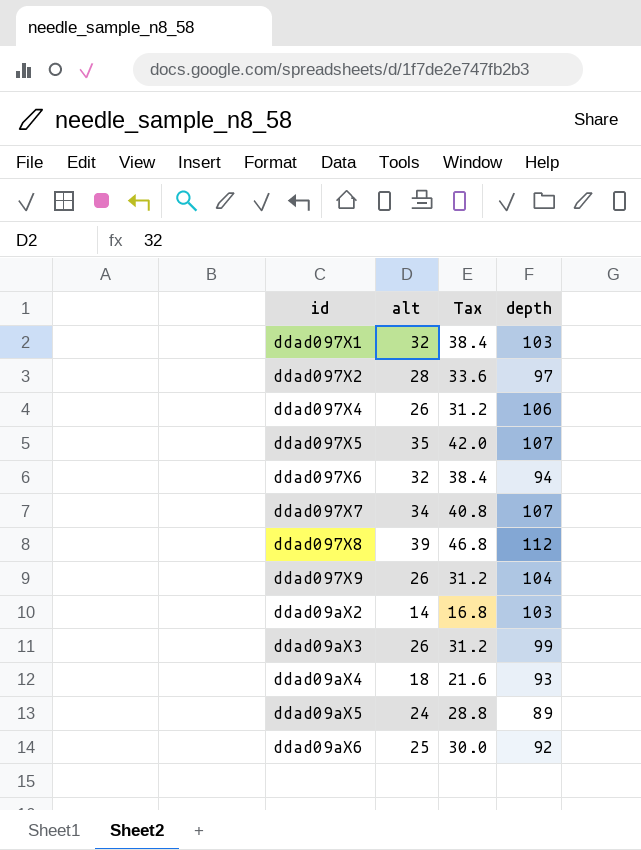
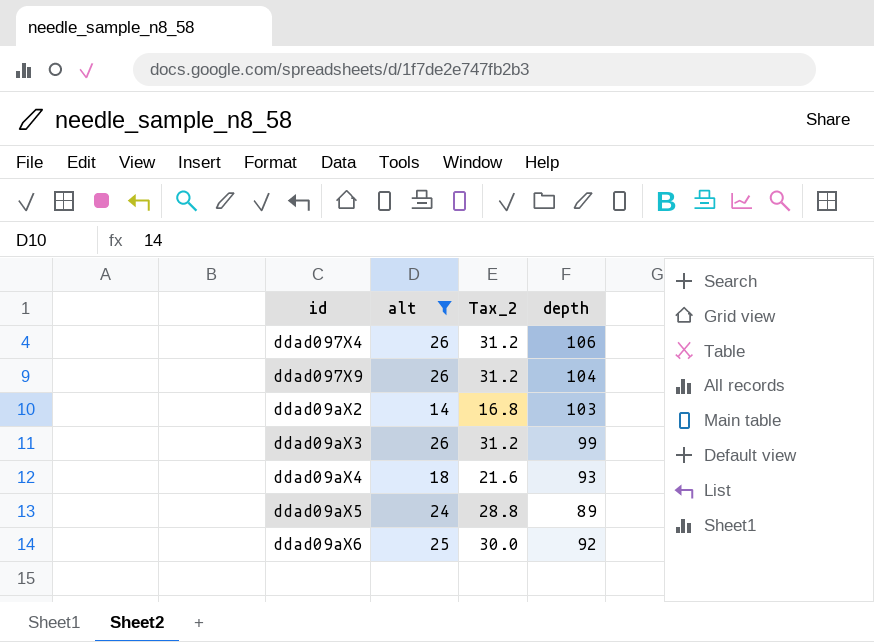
filter: none -> alt <= 26
column name: Tax -> Tax_2

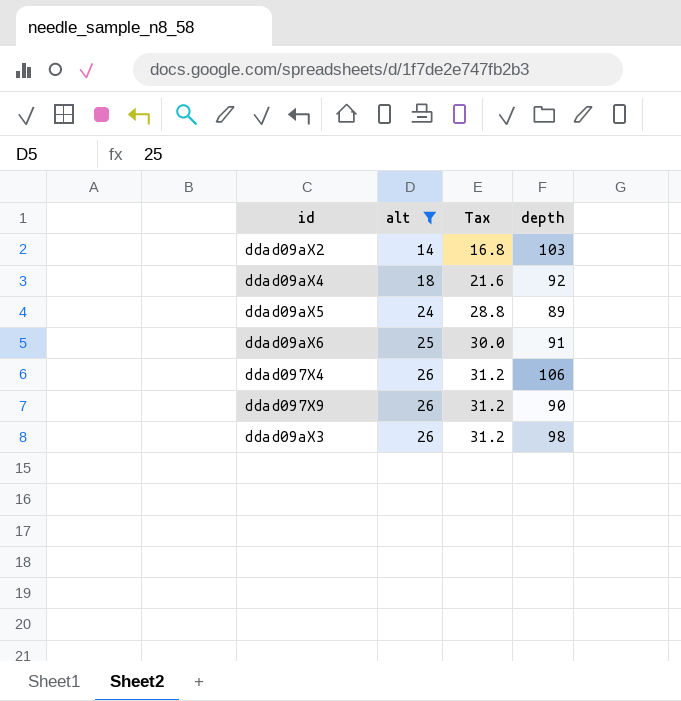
row order: none -> alt ascending
column name: Tax_2 -> Tax
ddad09aX4 | depth: 93 -> 92
ddad09aX6 | depth: 92 -> 91
ddad097X9 | depth: 104 -> 90
ddad09aX3 | depth: 99 -> 98

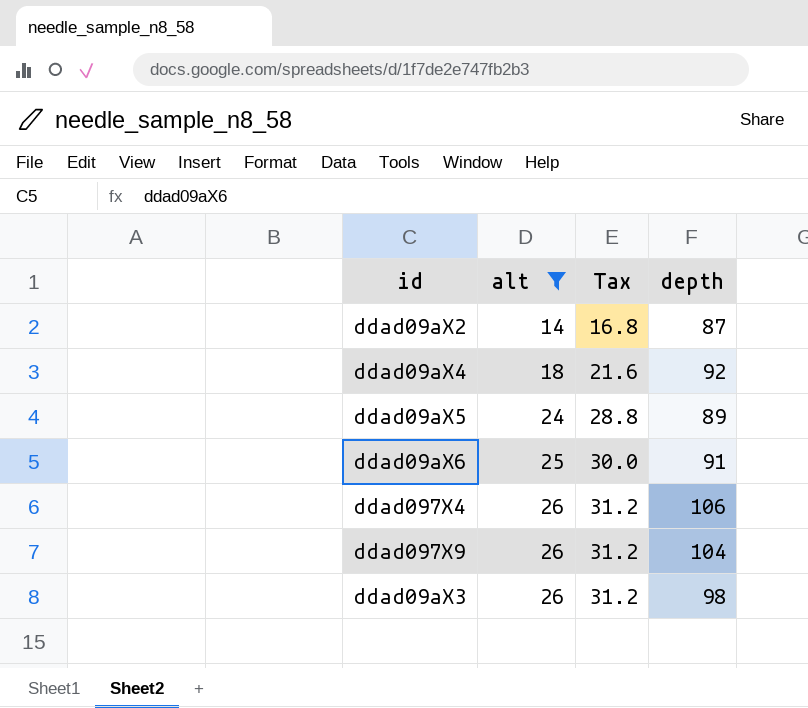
ddad09aX2 | depth: 103 -> 87
ddad097X9 | depth: 90 -> 104

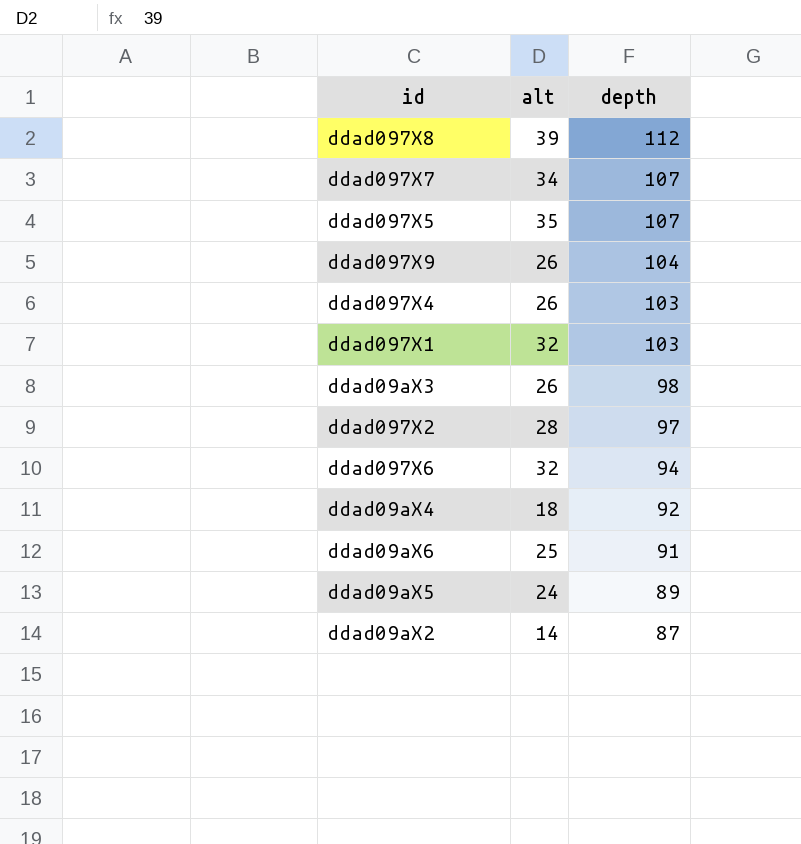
filter: alt <= 26 -> none
row order: alt ascending -> depth descending
column Tax | formula: [alt] * 1.2 -> none
ddad097X4 | depth: 106 -> 103

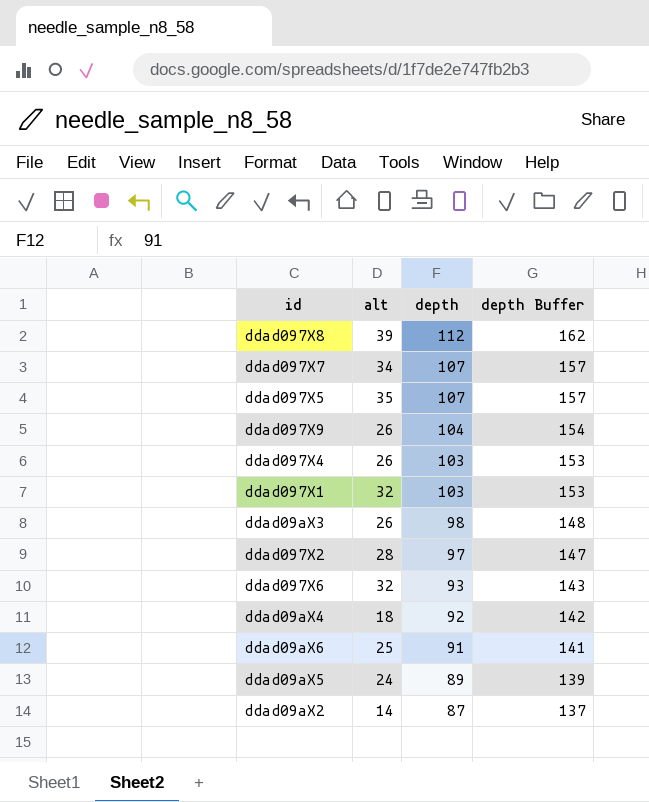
column depth Buffer | formula: none -> [depth] + 50
ddad097X6 | depth: 94 -> 93

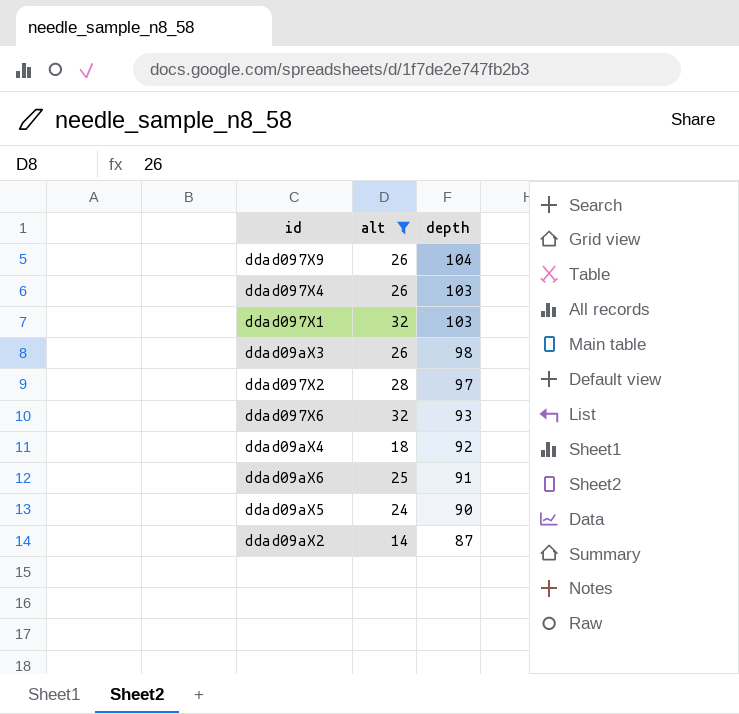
filter: none -> alt <= 32
column depth Buffer | formula: [depth] + 50 -> none
ddad09aX5 | depth: 89 -> 90

